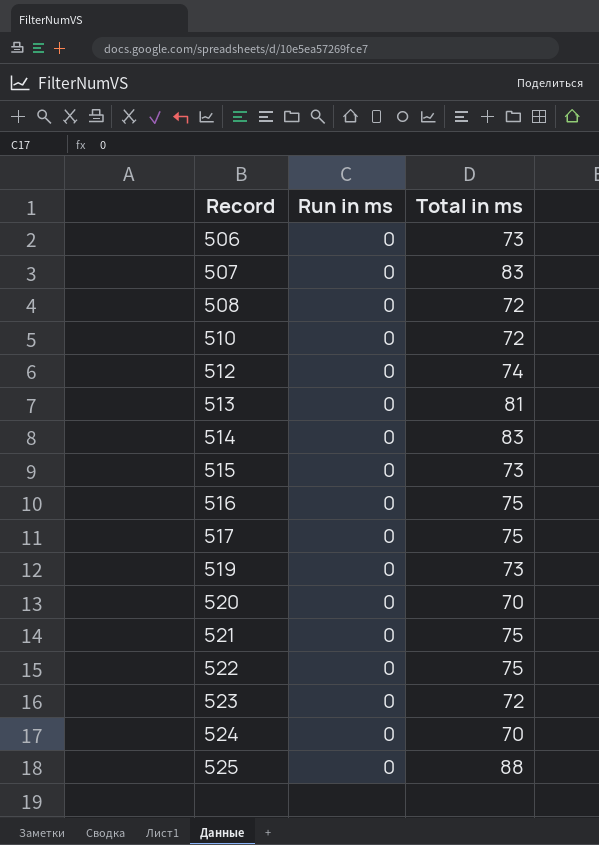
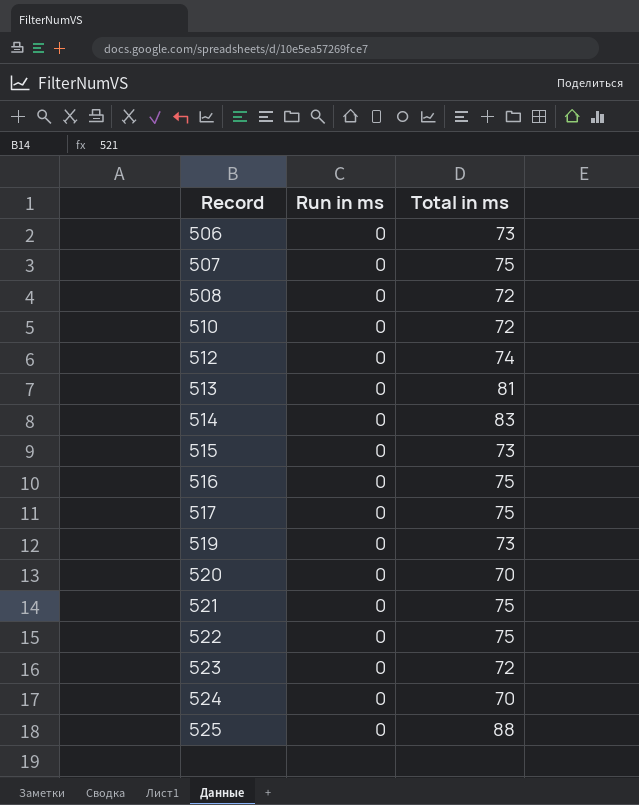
507 | Total in ms: 83 -> 75

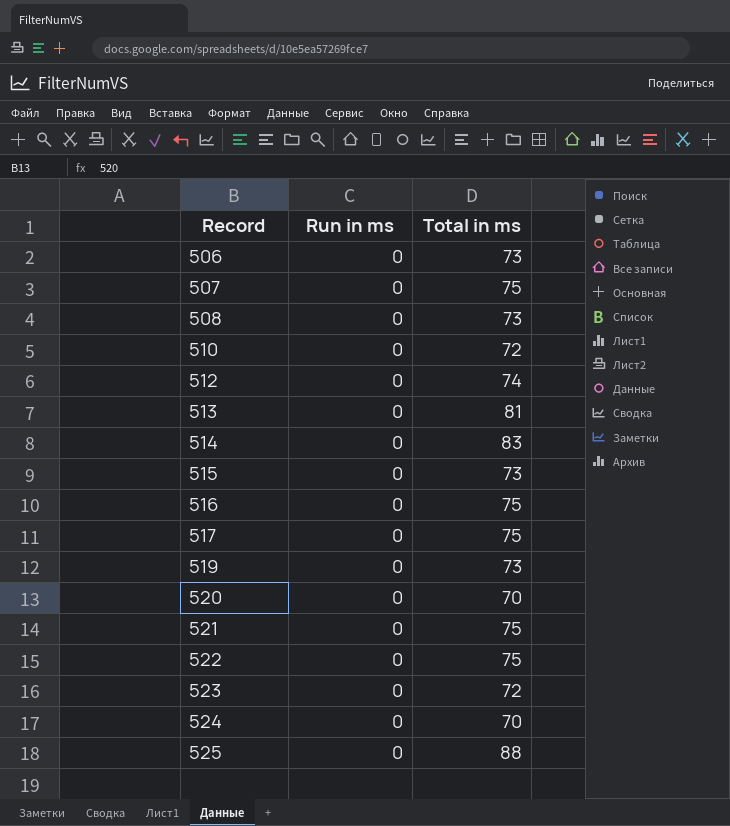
508 | Total in ms: 72 -> 73

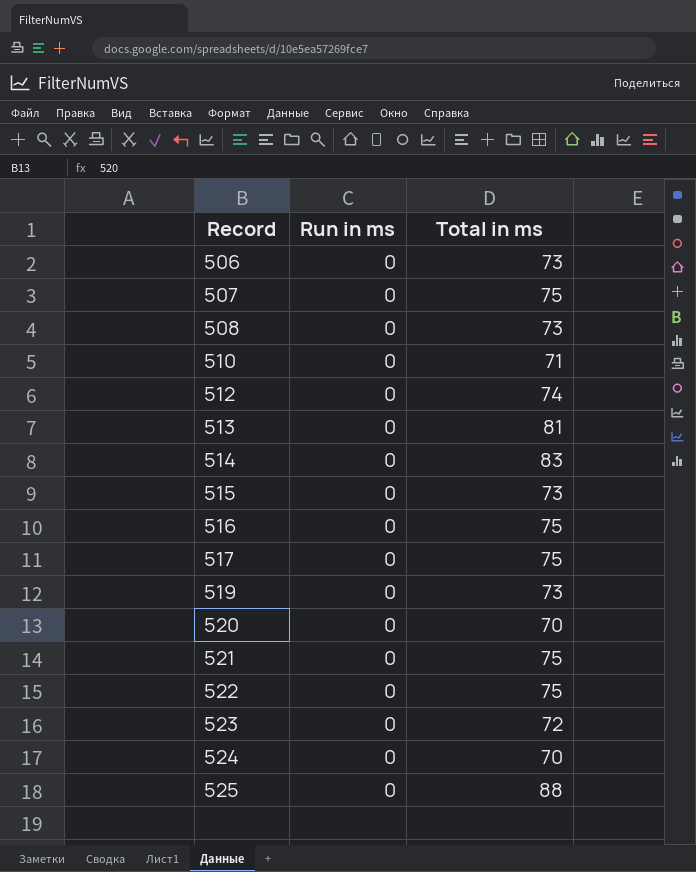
510 | Total in ms: 72 -> 71

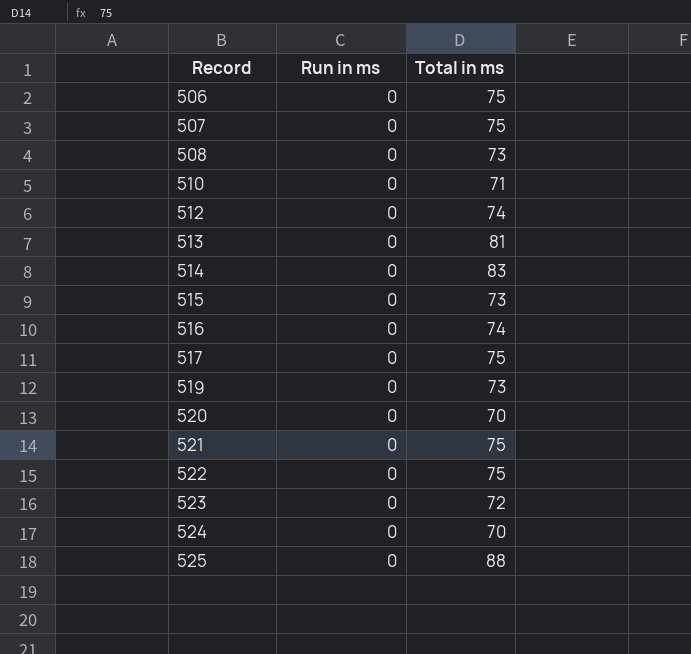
506 | Total in ms: 73 -> 75
516 | Total in ms: 75 -> 74

